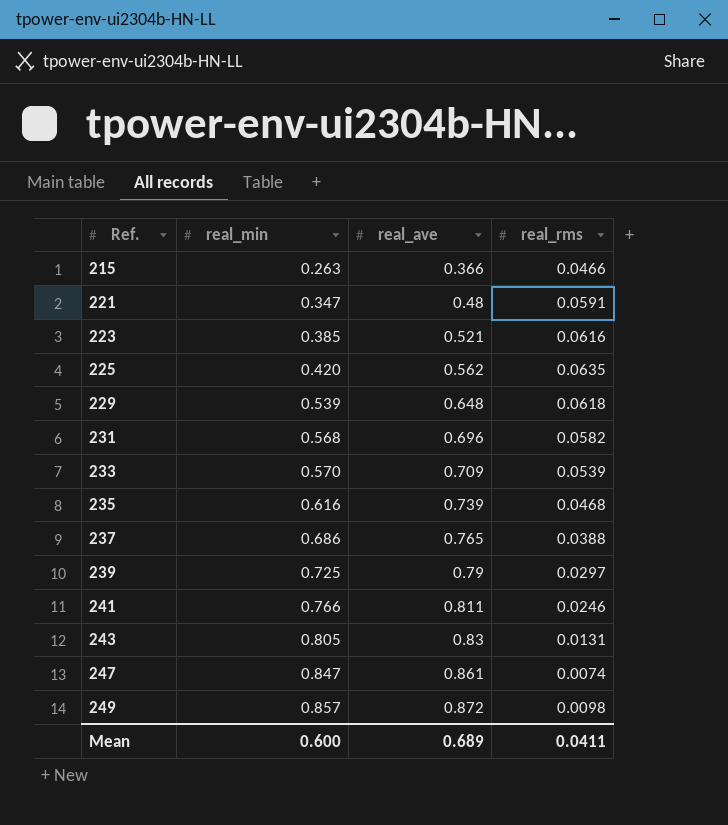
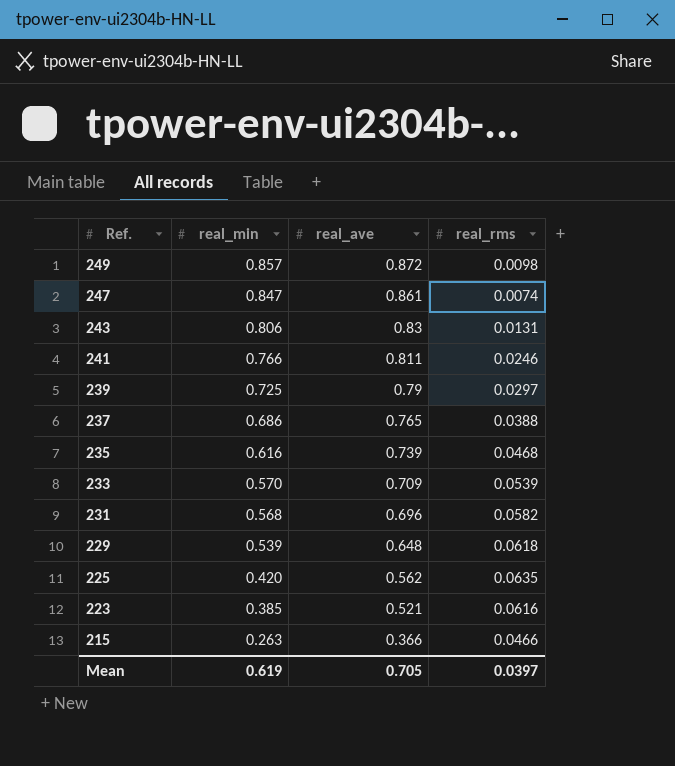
row order: Ref. ascending -> Ref. descending
row 221: 0.347 | 0.48 | 0.0591 -> none
243 | real_min: 0.805 -> 0.806
Mean | real_min: 0.600 -> 0.619
Mean | real_ave: 0.689 -> 0.705
Mean | real_rms: 0.0411 -> 0.0397

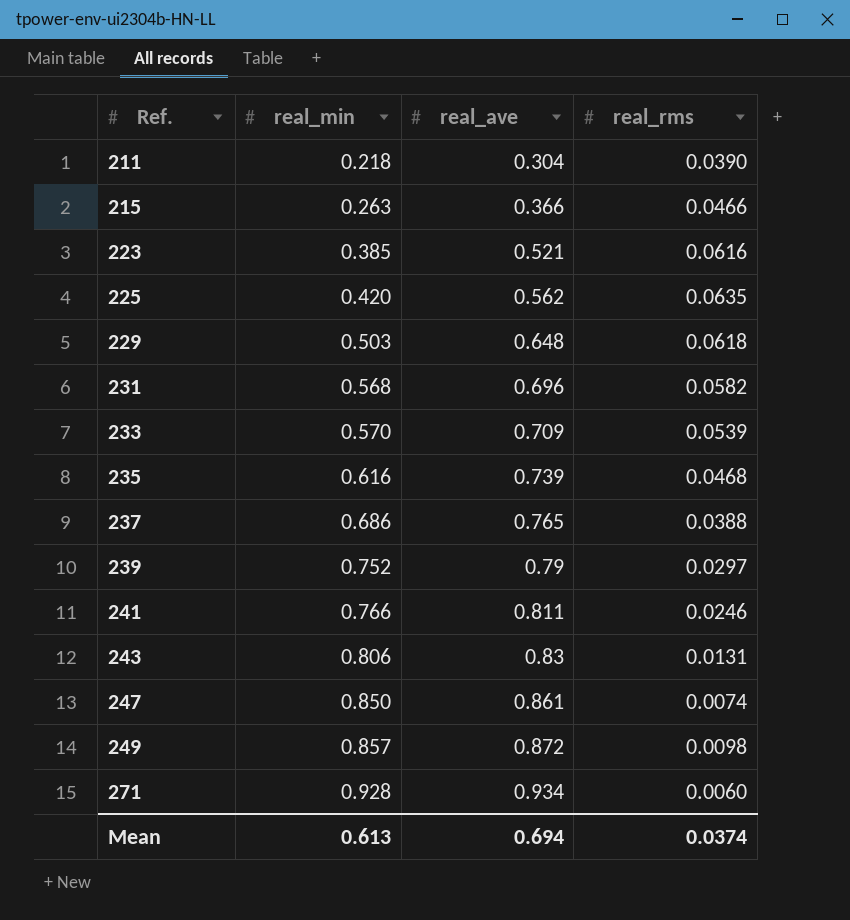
row order: Ref. descending -> Ref. ascending
row 211: none -> 0.218 | 0.304 | 0.0390
229 | real_min: 0.539 -> 0.503
239 | real_min: 0.725 -> 0.752
247 | real_min: 0.847 -> 0.850
row 271: none -> 0.928 | 0.934 | 0.0060
Mean | real_min: 0.619 -> 0.613
Mean | real_ave: 0.705 -> 0.694
Mean | real_rms: 0.0397 -> 0.0374

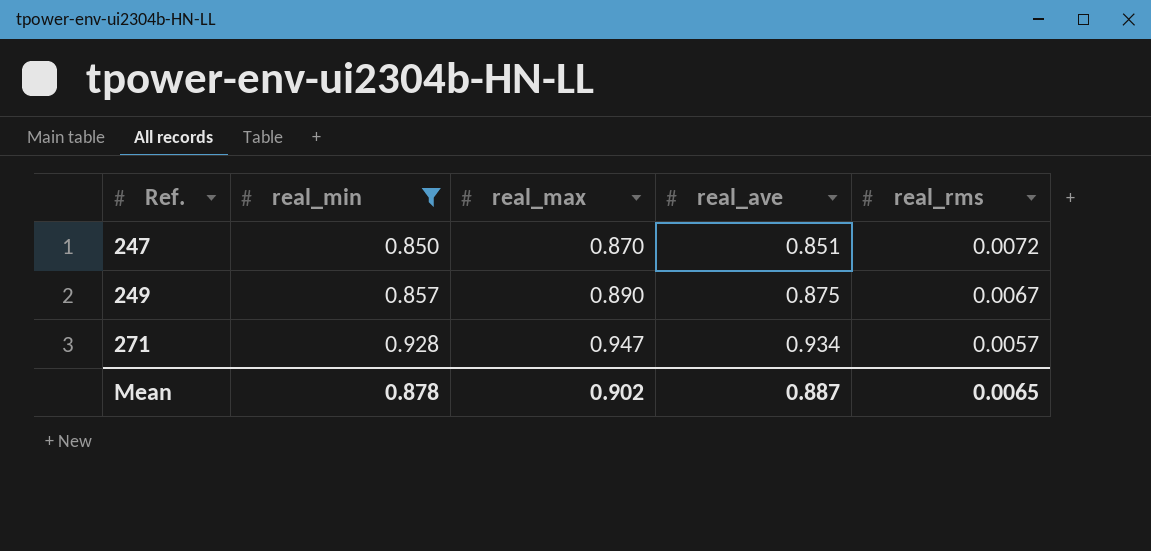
filter: none -> real_min >= 0.850
column real_max | position: none -> 3
247 | real_ave: 0.861 -> 0.851
247 | real_rms: 0.0074 -> 0.0072
249 | real_ave: 0.872 -> 0.875
249 | real_rms: 0.0098 -> 0.0067
271 | real_rms: 0.0060 -> 0.0057
Mean | real_min: 0.613 -> 0.878
Mean | real_ave: 0.694 -> 0.887
Mean | real_rms: 0.0374 -> 0.0065

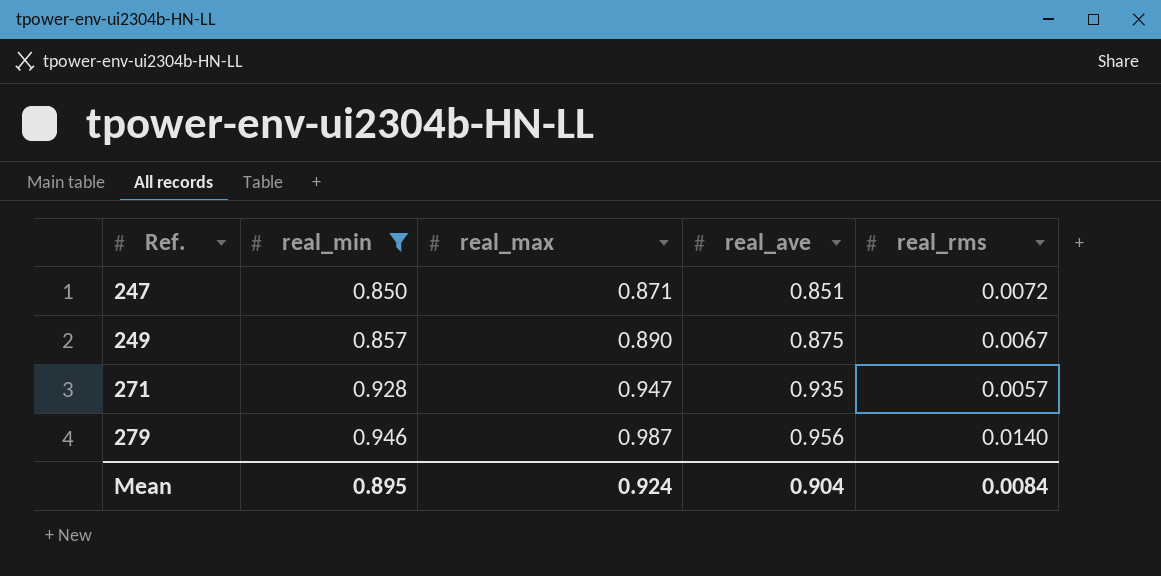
247 | real_max: 0.870 -> 0.871
271 | real_ave: 0.934 -> 0.935
row 279: none -> 0.946 | 0.987 | 0.956 | 0.0140
Mean | real_min: 0.878 -> 0.895
Mean | real_max: 0.902 -> 0.924
Mean | real_ave: 0.887 -> 0.904
Mean | real_rms: 0.0065 -> 0.0084

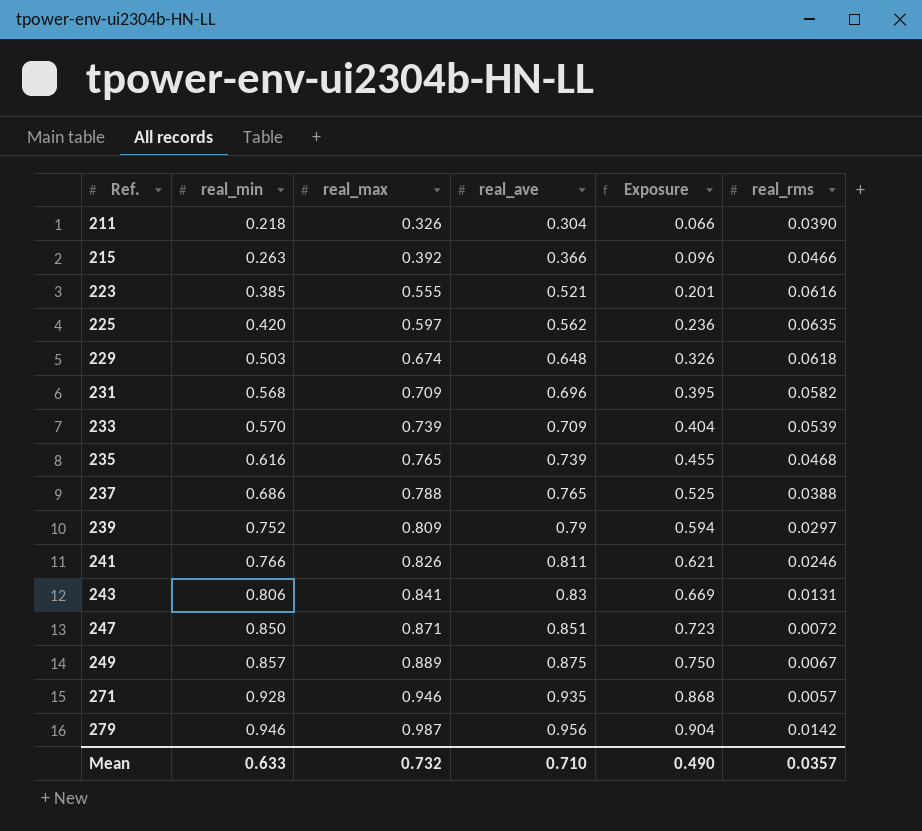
filter: real_min >= 0.850 -> none
column Exposure | formula: none -> [real_min] * [real_ave]
249 | real_max: 0.890 -> 0.889
271 | real_max: 0.947 -> 0.946
279 | real_rms: 0.0140 -> 0.0142
Mean | real_min: 0.895 -> 0.633
Mean | real_max: 0.924 -> 0.732
Mean | real_ave: 0.904 -> 0.710
Mean | real_rms: 0.0084 -> 0.0357

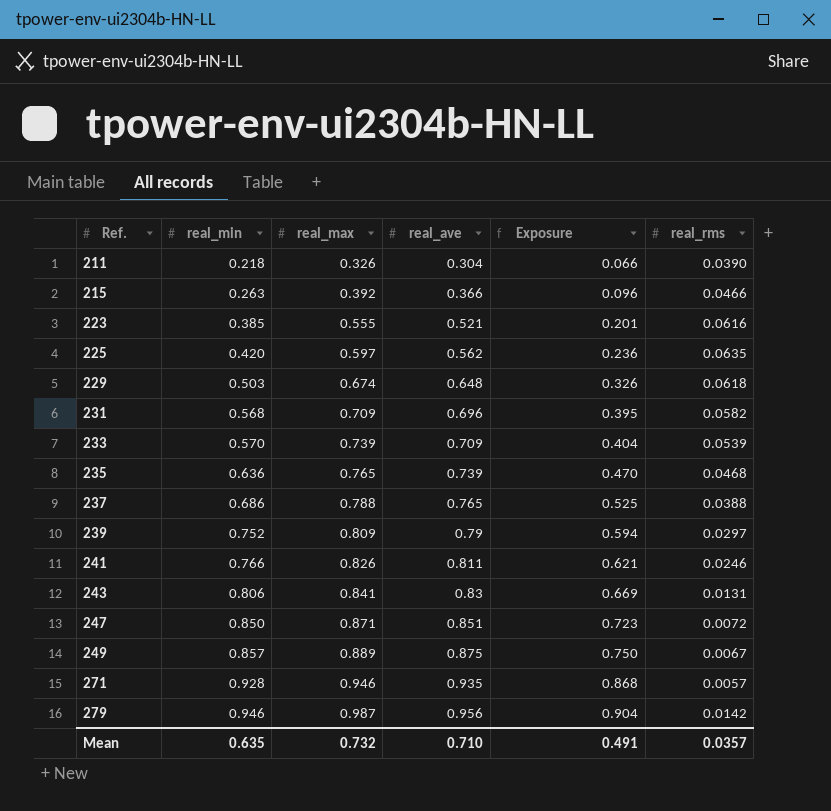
235 | real_min: 0.616 -> 0.636
235 | Exposure: 0.455 -> 0.470
Mean | real_min: 0.633 -> 0.635
Mean | Exposure: 0.490 -> 0.491

